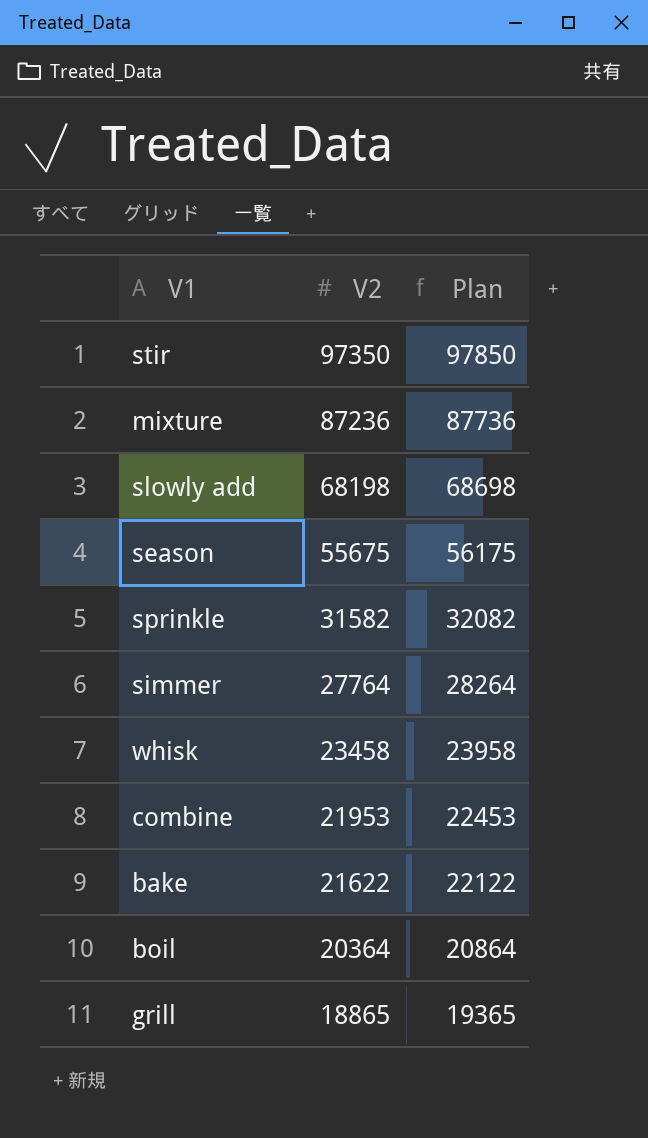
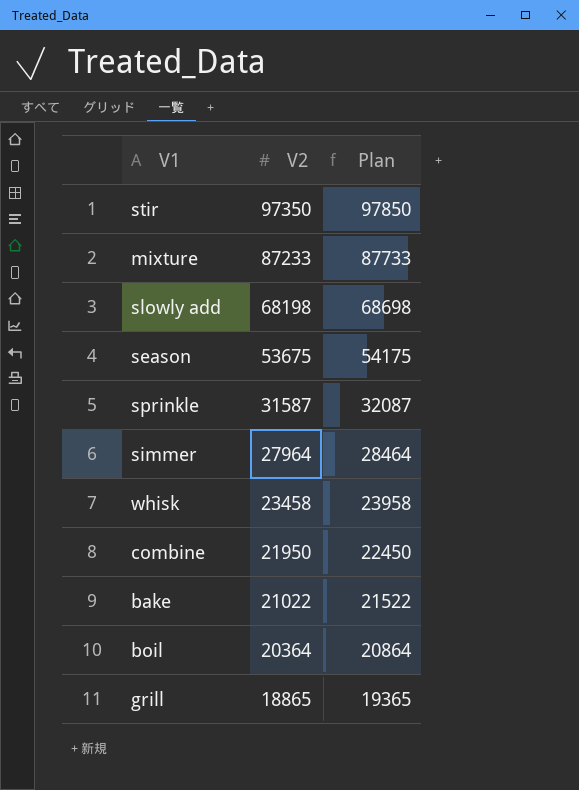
mixture | V2: 87236 -> 87233
mixture | Plan: 87736 -> 87733
season | V2: 55675 -> 53675
season | Plan: 56175 -> 54175
sprinkle | V2: 31582 -> 31587
sprinkle | Plan: 32082 -> 32087
simmer | V2: 27764 -> 27964
simmer | Plan: 28264 -> 28464
combine | V2: 21953 -> 21950
combine | Plan: 22453 -> 22450
bake | V2: 21622 -> 21022
bake | Plan: 22122 -> 21522

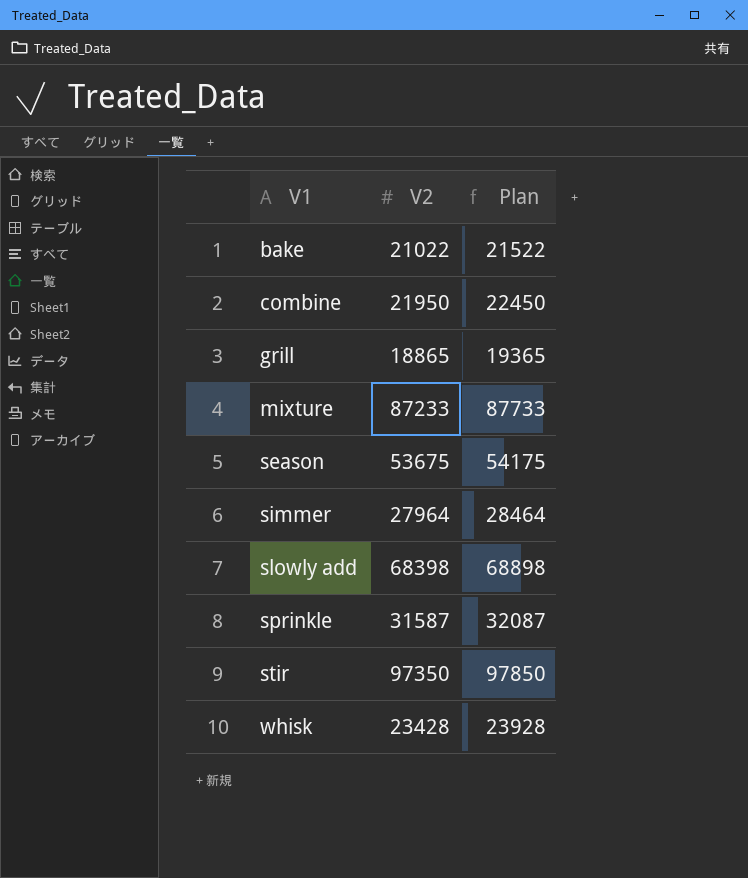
row order: V2 descending -> V1 ascending
row boil: 20364 | 20864 -> none
slowly add | V2: 68198 -> 68398
slowly add | Plan: 68698 -> 68898
whisk | V2: 23458 -> 23428
whisk | Plan: 23958 -> 23928

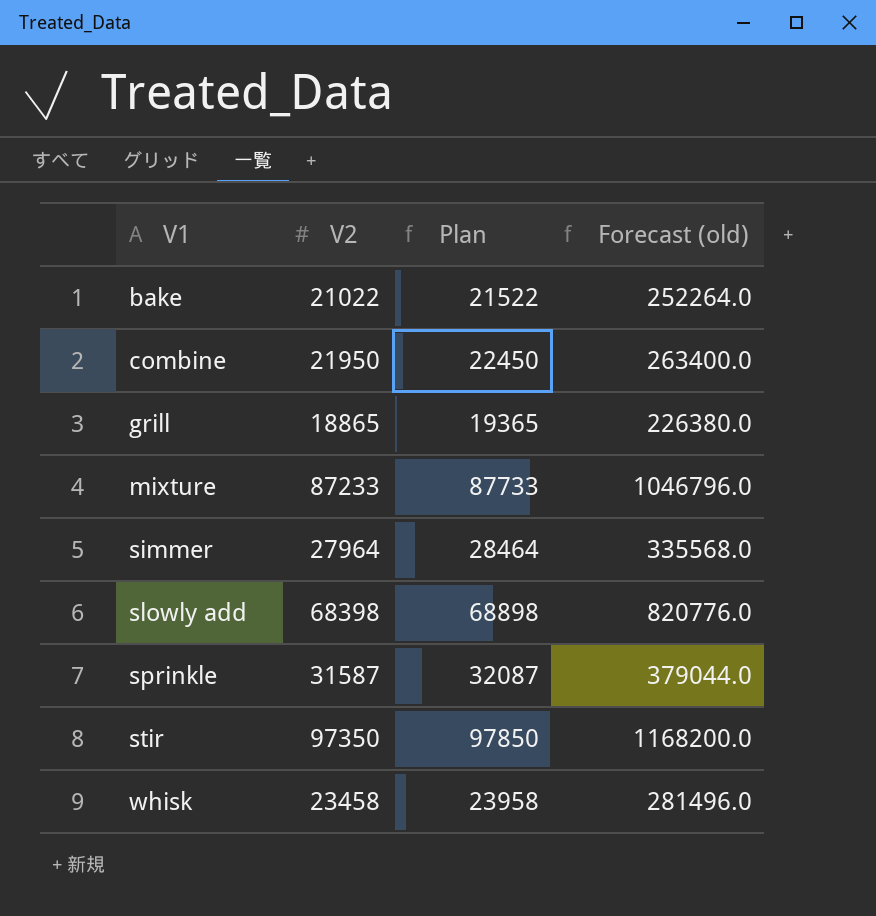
column Forecast (old) | formula: none -> [V2] * 12
row season: 53675 | 54175 -> none
whisk | V2: 23428 -> 23458
whisk | Plan: 23928 -> 23958

